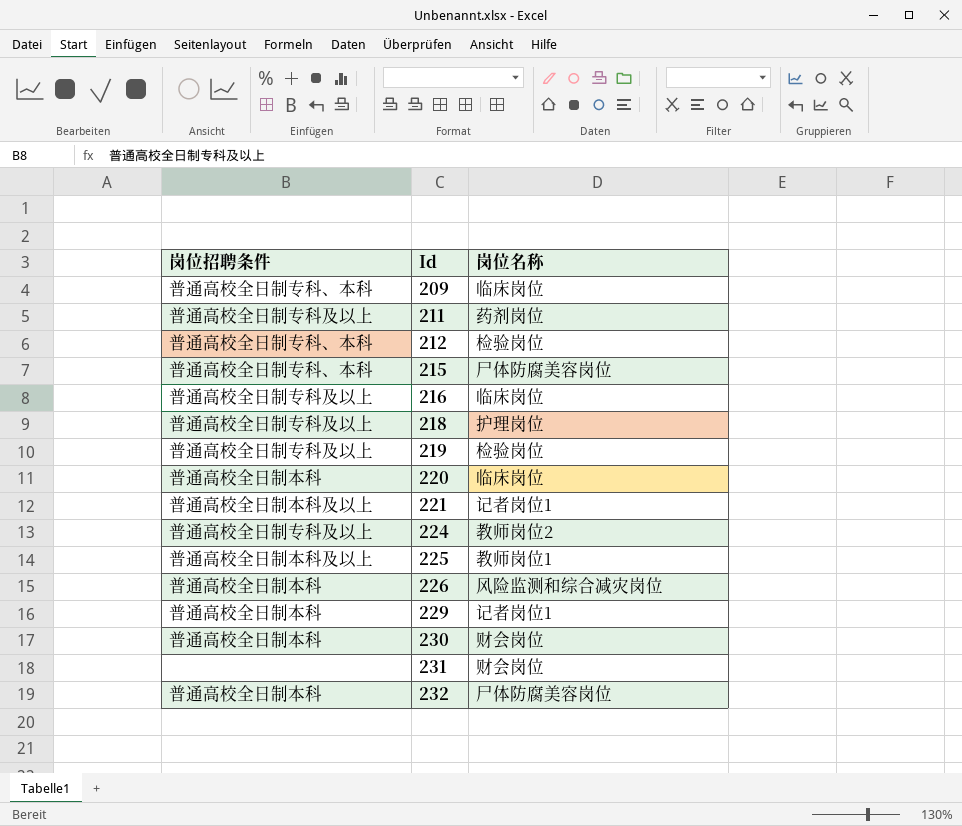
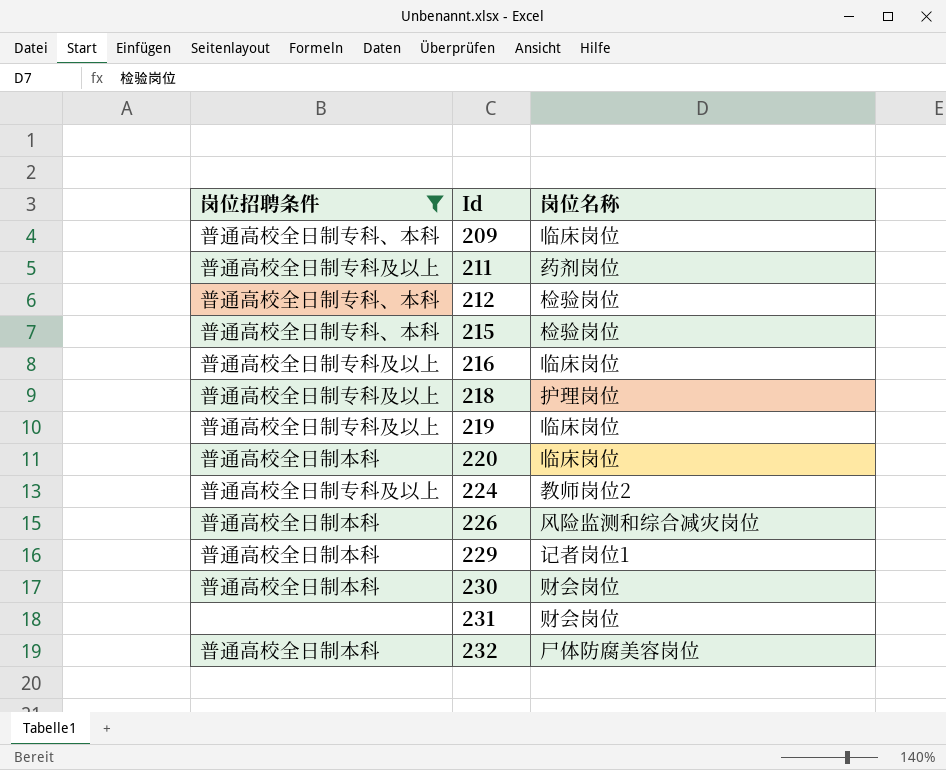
filter: none -> 岗位招聘条件 != 普通高校全日制本科及以上
215 | 岗位名称: 尸体防腐美容岗位 -> 检验岗位
219 | 岗位名称: 检验岗位 -> 临床岗位

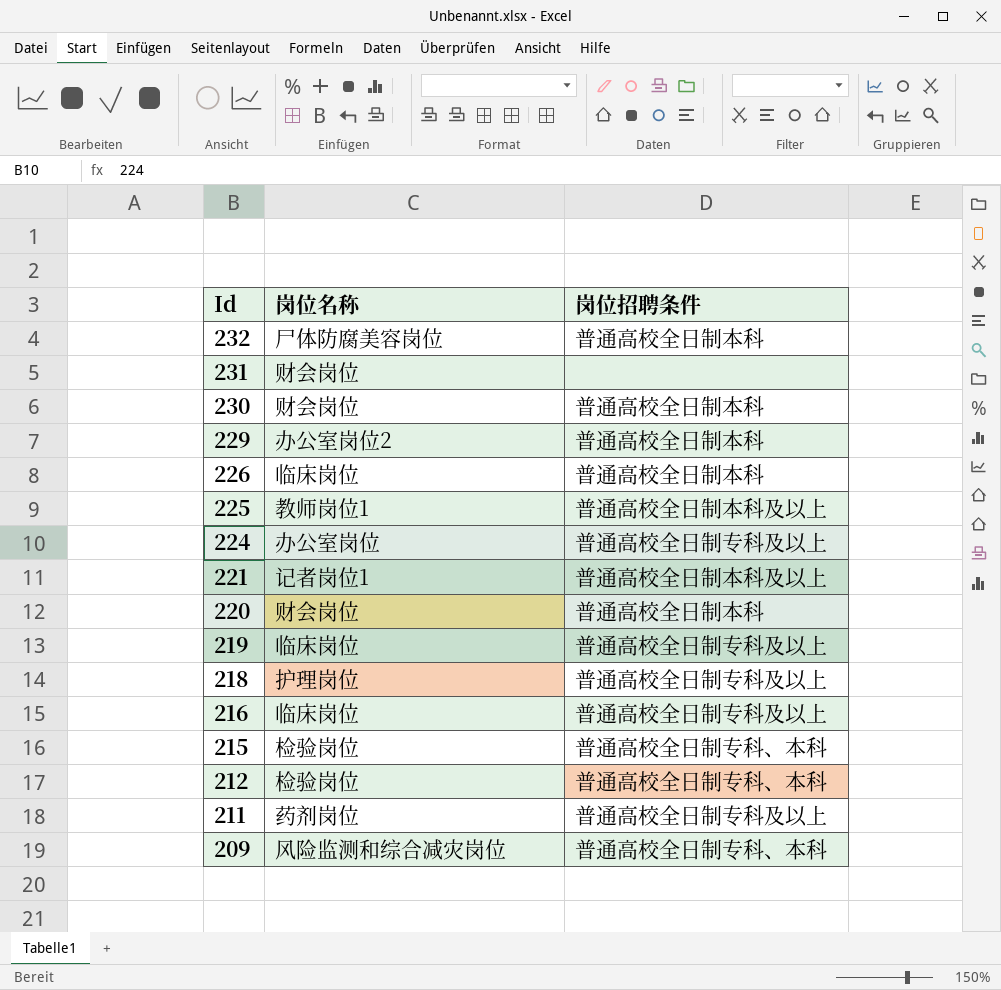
filter: 岗位招聘条件 != 普通高校全日制本科及以上 -> none
row order: Id ascending -> Id descending
column 岗位招聘条件 | position: 1 -> 3
229 | 岗位名称: 记者岗位1 -> 办公室岗位2
226 | 岗位名称: 风险监测和综合减灾岗位 -> 临床岗位
224 | 岗位名称: 教师岗位2 -> 办公室岗位
220 | 岗位名称: 临床岗位 -> 财会岗位
209 | 岗位名称: 临床岗位 -> 风险监测和综合减灾岗位

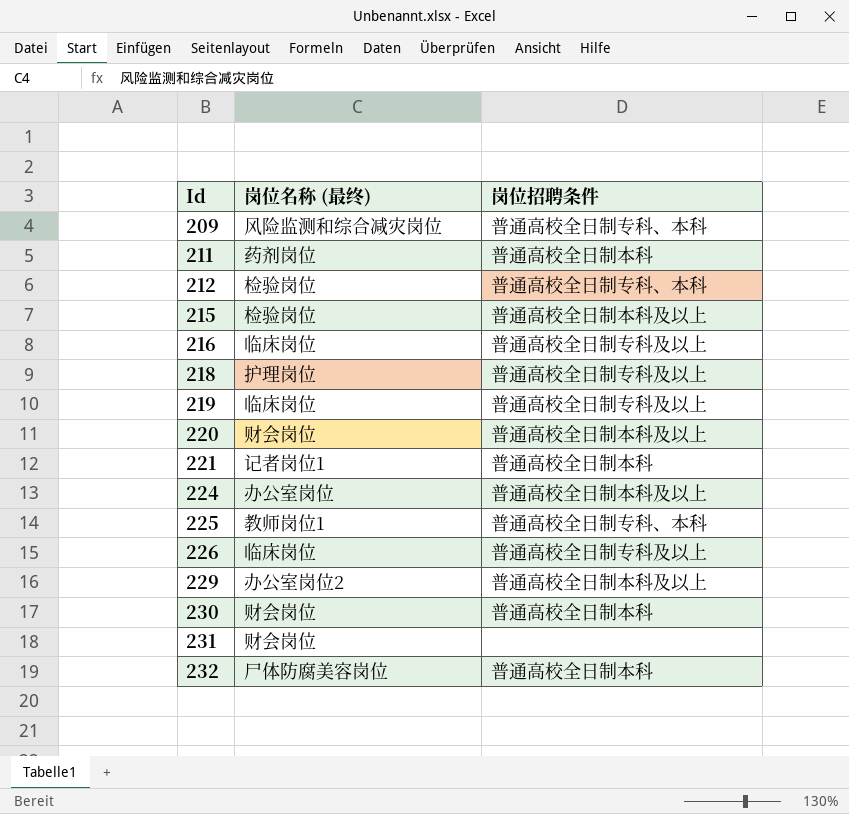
row order: Id descending -> Id ascending
column name: 岗位名称 -> 岗位名称 (最终)
211 | 岗位招聘条件: 普通高校全日制专科及以上 -> 普通高校全日制本科
215 | 岗位招聘条件: 普通高校全日制专科、本科 -> 普通高校全日制本科及以上
220 | 岗位招聘条件: 普通高校全日制本科 -> 普通高校全日制本科及以上
221 | 岗位招聘条件: 普通高校全日制本科及以上 -> 普通高校全日制本科
224 | 岗位招聘条件: 普通高校全日制专科及以上 -> 普通高校全日制本科及以上
225 | 岗位招聘条件: 普通高校全日制本科及以上 -> 普通高校全日制专科、本科
226 | 岗位招聘条件: 普通高校全日制本科 -> 普通高校全日制专科及以上
229 | 岗位招聘条件: 普通高校全日制本科 -> 普通高校全日制本科及以上

